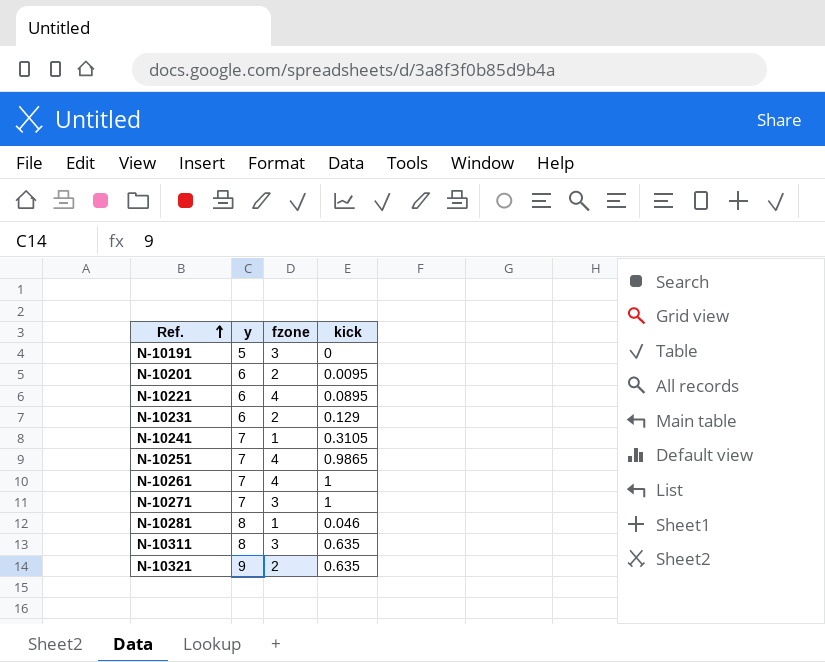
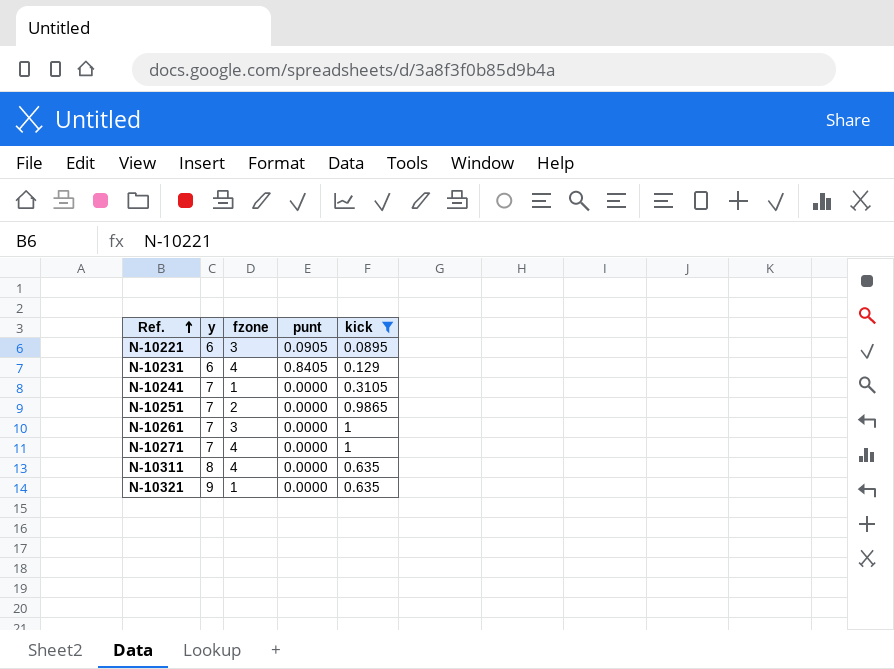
filter: none -> kick >= 0.0895
column punt | position: none -> 4
N-10221 | fzone: 4 -> 3
N-10231 | fzone: 2 -> 4
N-10251 | fzone: 4 -> 2
N-10261 | fzone: 4 -> 3
N-10271 | fzone: 3 -> 4
N-10311 | fzone: 3 -> 4
N-10321 | fzone: 2 -> 1

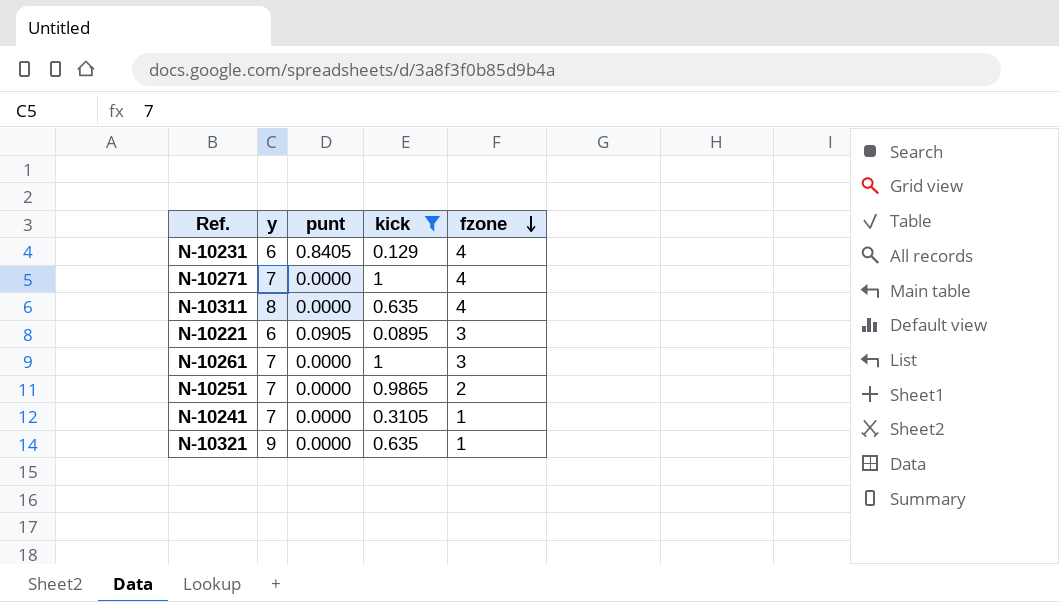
row order: Ref. ascending -> fzone descending
column fzone | position: 3 -> 5

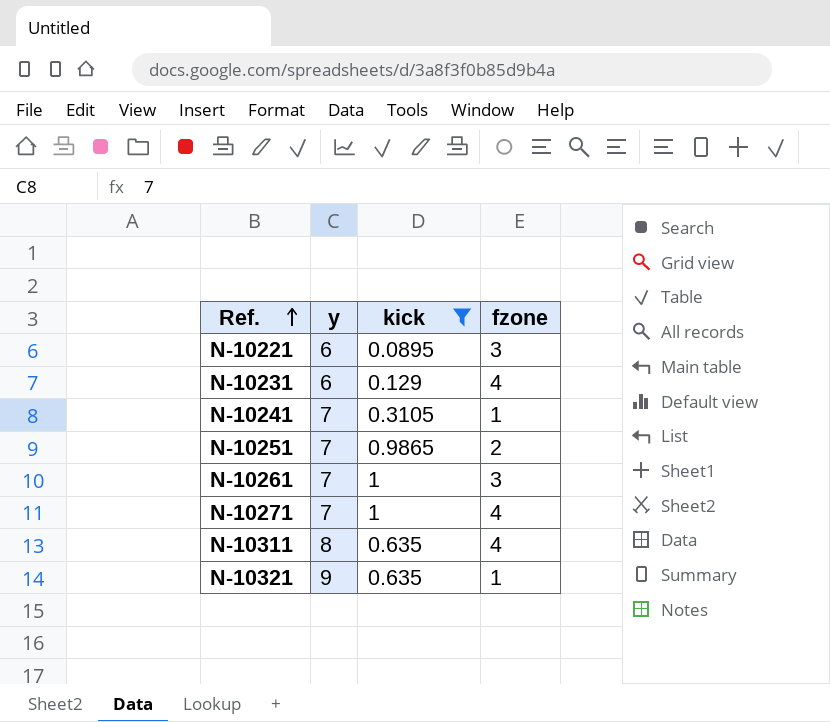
row order: fzone descending -> Ref. ascending
column punt | position: 3 -> none

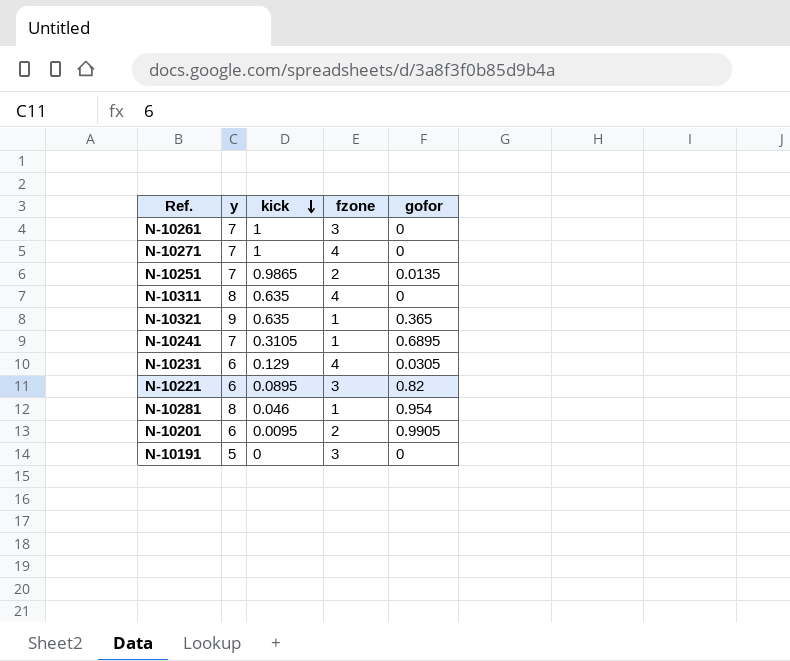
filter: kick >= 0.0895 -> none
row order: Ref. ascending -> kick descending
column gofor | position: none -> 5

